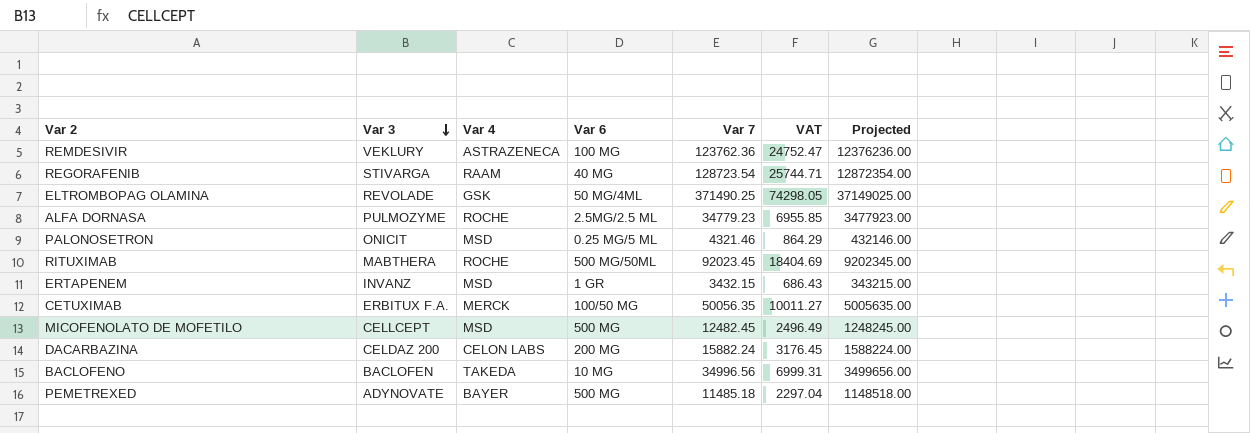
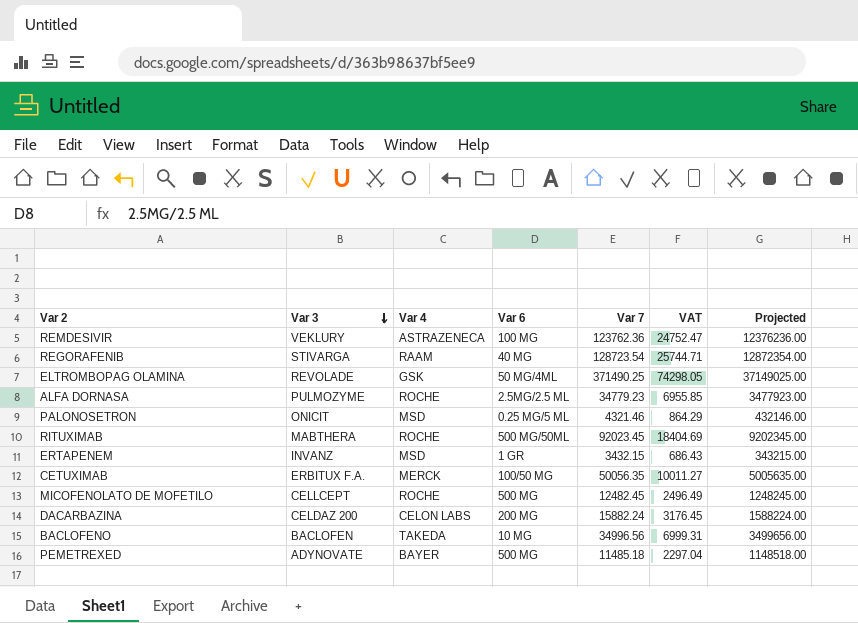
MICOFENOLATO DE MOFETILO | Var 4: MSD -> ROCHE

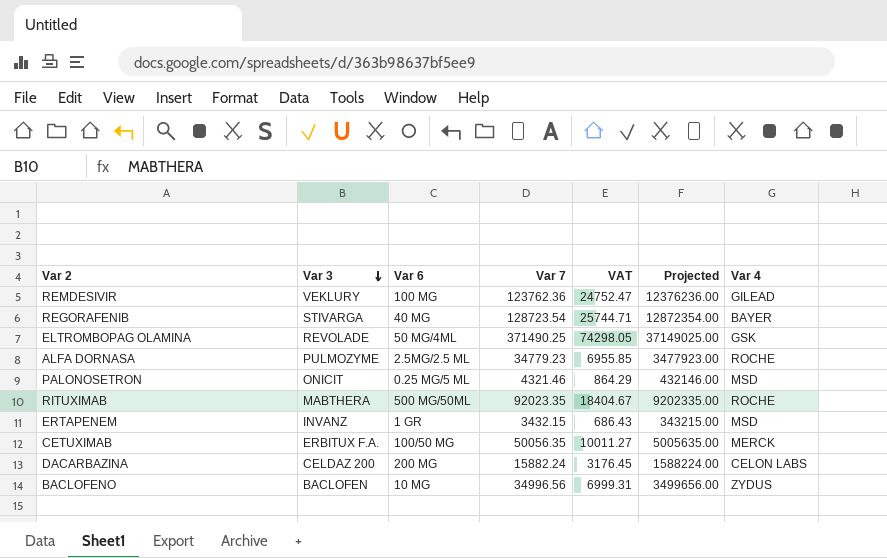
column Var 4 | position: 3 -> 7
row MICOFENOLATO DE MOFETILO: CELLCEPT | ROCHE | 500 MG | 12482.45 | 2496.49 | 1248245.00 -> none
row PEMETREXED: ADYNOVATE | BAYER | 500 MG | 11485.18 | 2297.04 | 1148518.00 -> none
REMDESIVIR | Var 4: ASTRAZENECA -> GILEAD
REGORAFENIB | Var 4: RAAM -> BAYER
RITUXIMAB | Var 7: 92023.45 -> 92023.35
RITUXIMAB | VAT: 18404.69 -> 18404.67
RITUXIMAB | Projected: 9202345.00 -> 9202335.00
BACLOFENO | Var 4: TAKEDA -> ZYDUS

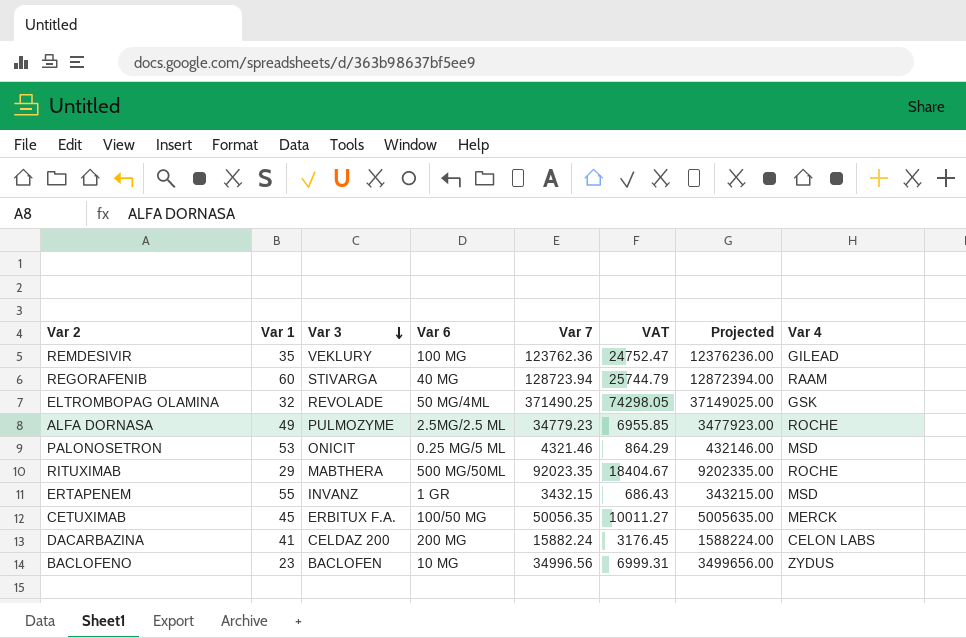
column Var 1 | position: none -> 2
REGORAFENIB | Var 7: 128723.54 -> 128723.94
REGORAFENIB | VAT: 25744.71 -> 25744.79
REGORAFENIB | Projected: 12872354.00 -> 12872394.00
REGORAFENIB | Var 4: BAYER -> RAAM

